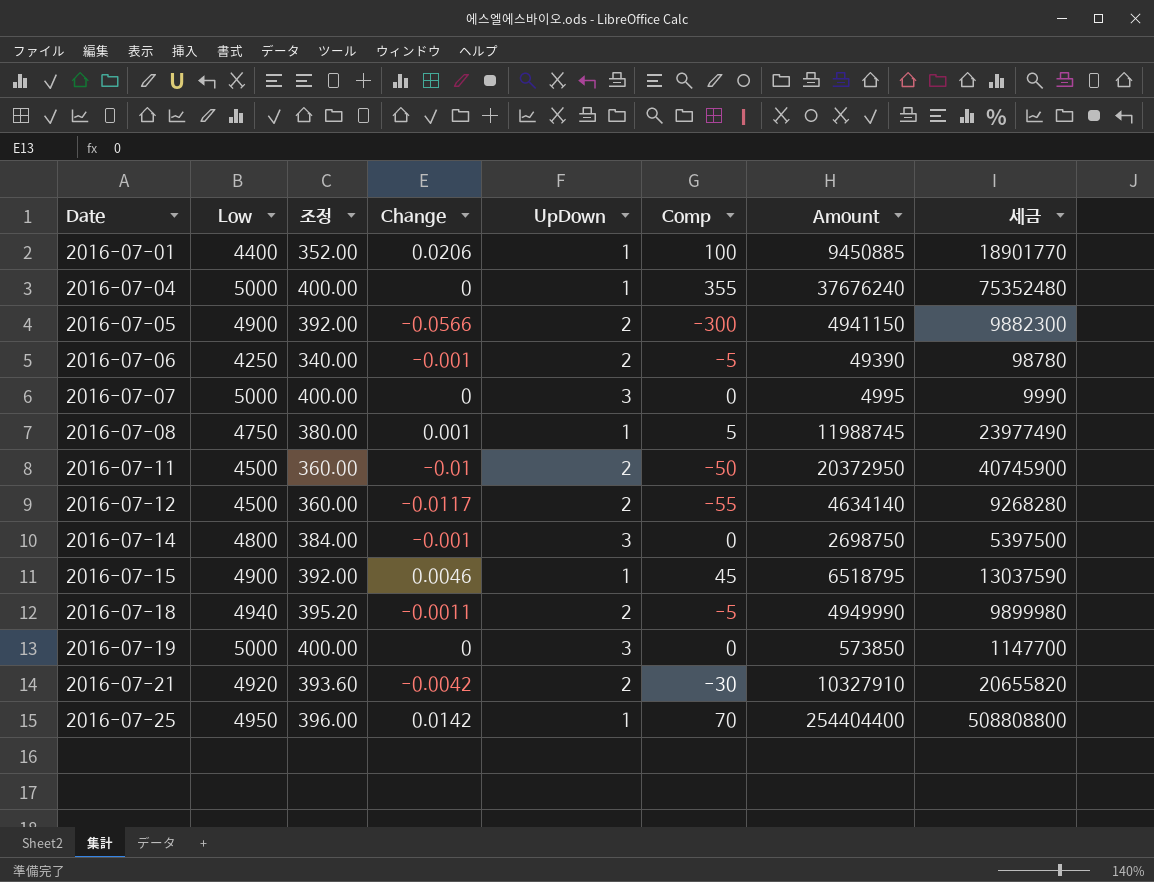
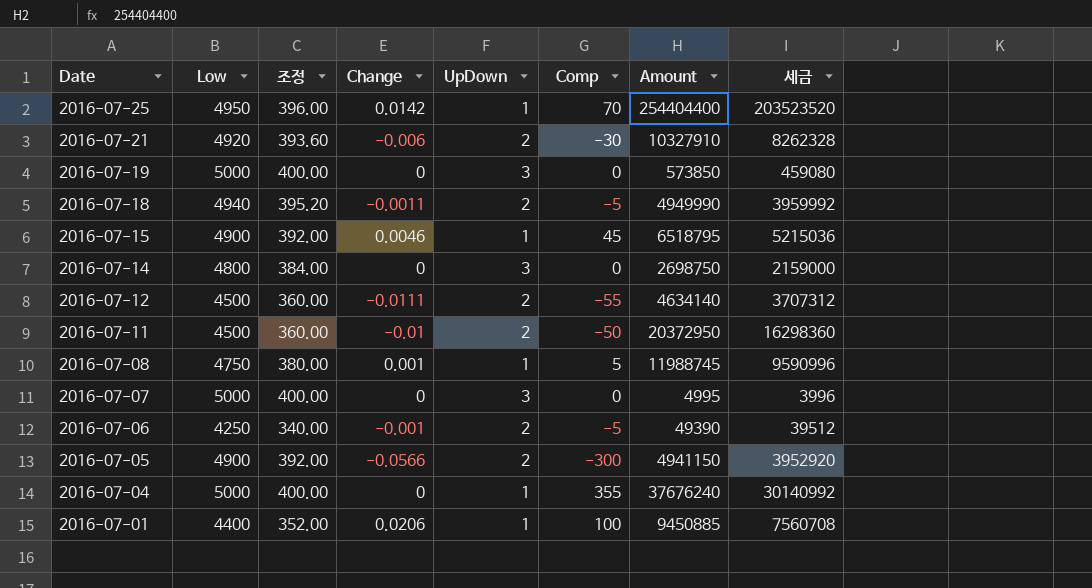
row order: Date ascending -> Date descending
column 세금 | formula: [Amount] * 2 -> [Amount] * 0.8
2016-07-21 | Change: -0.0042 -> -0.006
2016-07-14 | Change: -0.001 -> 0
2016-07-12 | Change: -0.0117 -> -0.0111

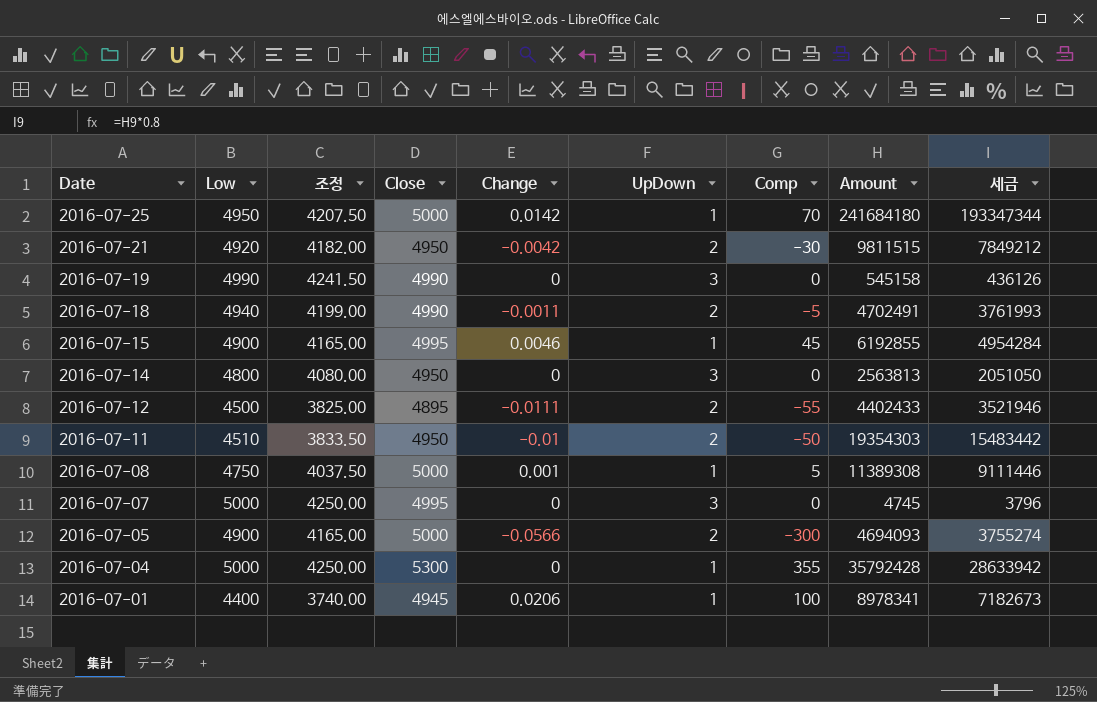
column 조정 | formula: [Low] * 0.08 -> [Low] * 0.85
column Close | position: none -> 4
row 2016-07-06: 4250 | 340.00 | -0.001 | 2 | -5 | 49390 | 39512 -> none
2016-07-25 | Amount: 254404400 -> 241684180
2016-07-25 | 세금: 203523520 -> 193347344
2016-07-21 | Change: -0.006 -> -0.0042
2016-07-21 | Amount: 10327910 -> 9811515
2016-07-21 | 세금: 8262328 -> 7849212
2016-07-19 | Low: 5000 -> 4990
2016-07-19 | Amount: 573850 -> 545158
2016-07-19 | 세금: 459080 -> 436126
2016-07-18 | Amount: 4949990 -> 4702491
2016-07-18 | 세금: 3959992 -> 3761993
2016-07-15 | Amount: 6518795 -> 6192855
2016-07-15 | 세금: 5215036 -> 4954284
2016-07-14 | Amount: 2698750 -> 2563813
2016-07-14 | 세금: 2159000 -> 2051050
2016-07-12 | Amount: 4634140 -> 4402433
2016-07-12 | 세금: 3707312 -> 3521946
2016-07-11 | Low: 4500 -> 4510
2016-07-11 | Amount: 20372950 -> 19354303
2016-07-11 | 세금: 16298360 -> 15483442
2016-07-08 | Amount: 11988745 -> 11389308
2016-07-08 | 세금: 9590996 -> 9111446
2016-07-07 | Amount: 4995 -> 4745
2016-07-07 | 세금: 3996 -> 3796
2016-07-05 | Amount: 4941150 -> 4694093
2016-07-05 | 세금: 3952920 -> 3755274
2016-07-04 | Amount: 37676240 -> 35792428
2016-07-04 | 세금: 30140992 -> 28633942
2016-07-01 | Amount: 9450885 -> 8978341
2016-07-01 | 세금: 7560708 -> 7182673

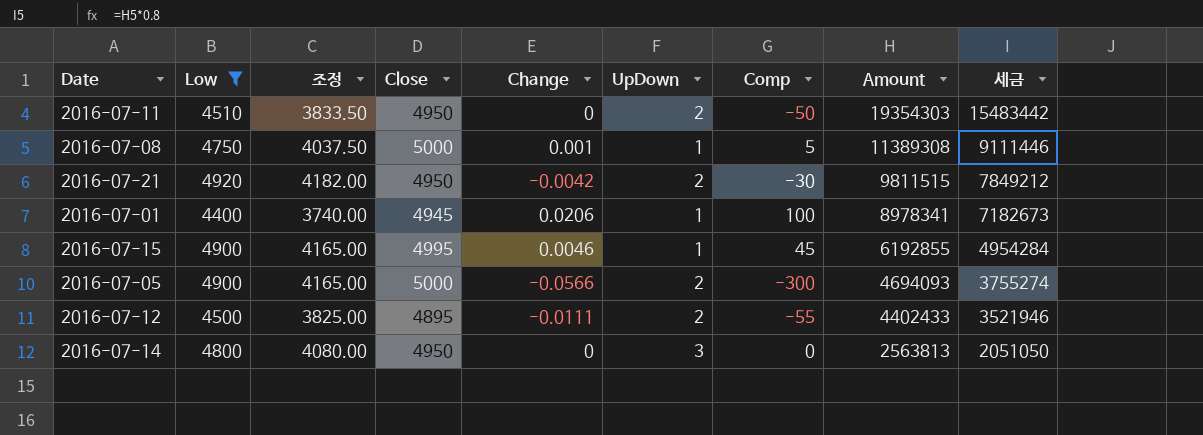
filter: none -> Low <= 4920
row order: Date descending -> Amount descending
2016-07-11 | Change: -0.01 -> 0

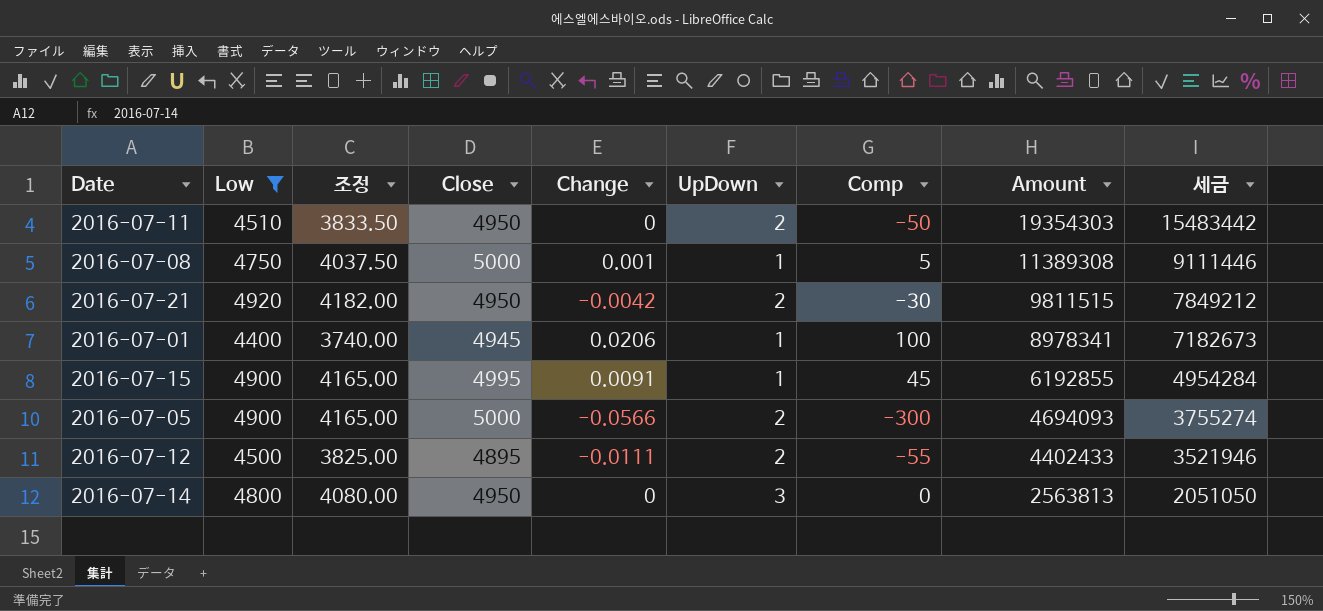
2016-07-15 | Change: 0.0046 -> 0.0091

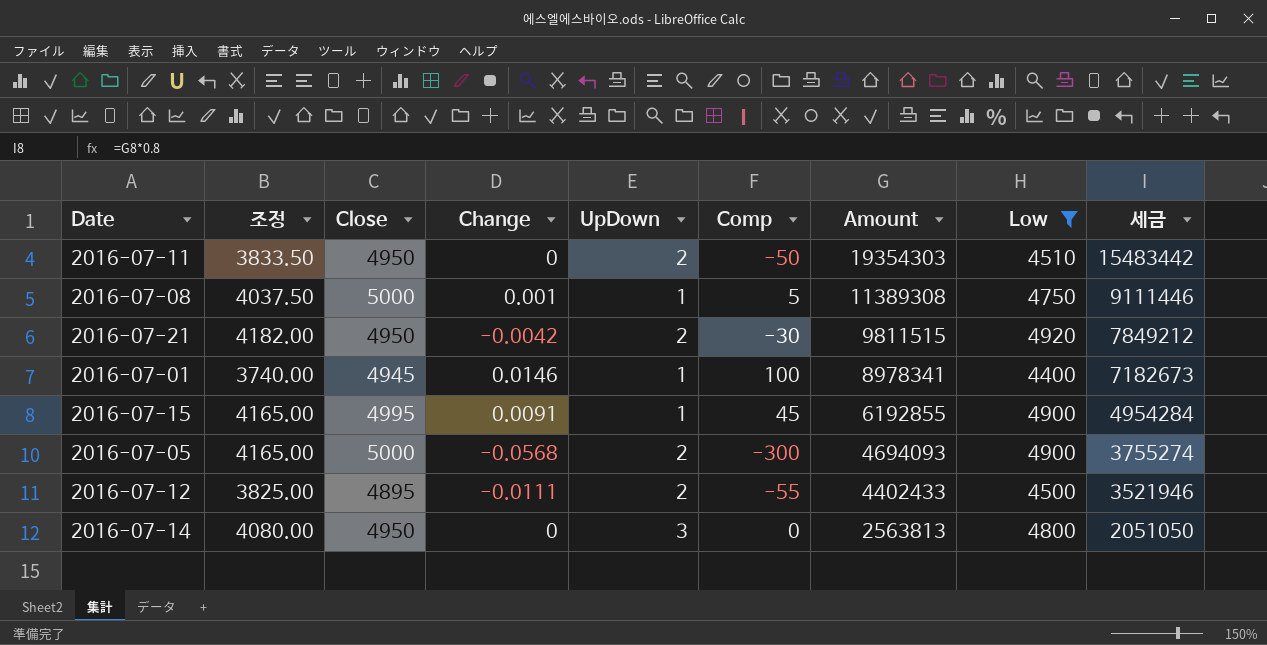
column Low | position: 2 -> 8
2016-07-01 | Change: 0.0206 -> 0.0146
2016-07-05 | Change: -0.0566 -> -0.0568

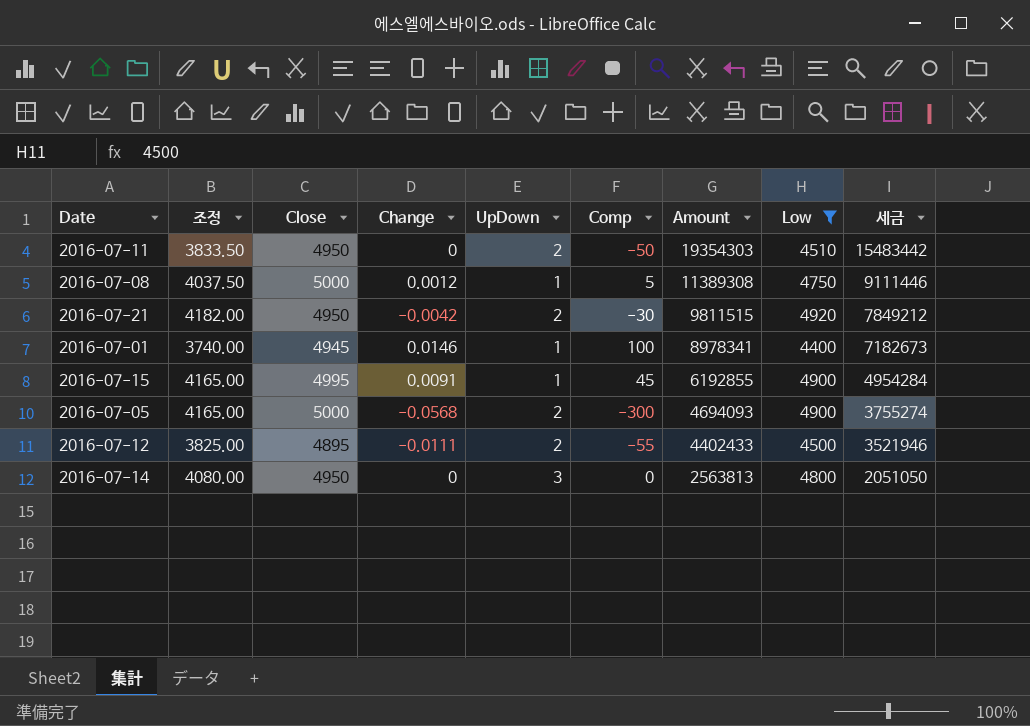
2016-07-08 | Change: 0.001 -> 0.0012

